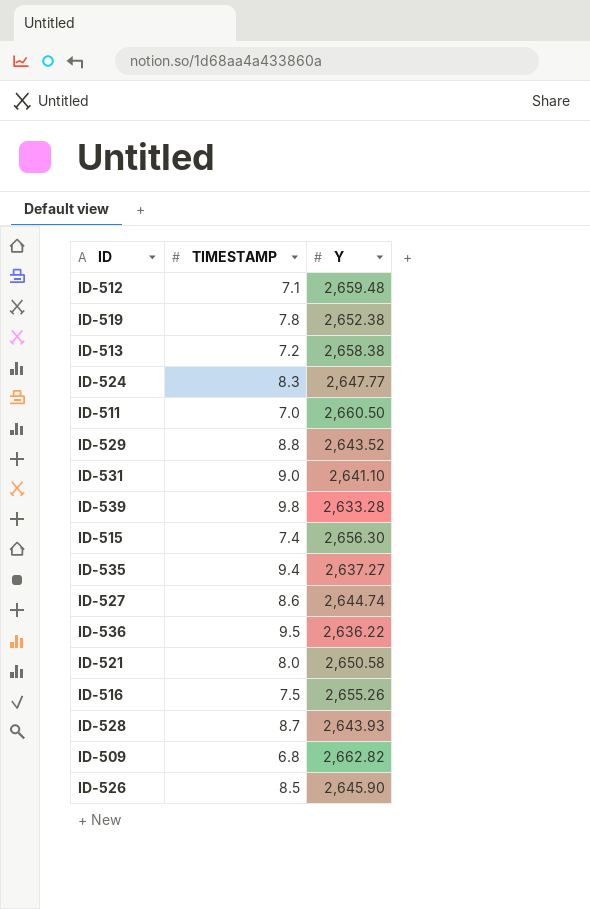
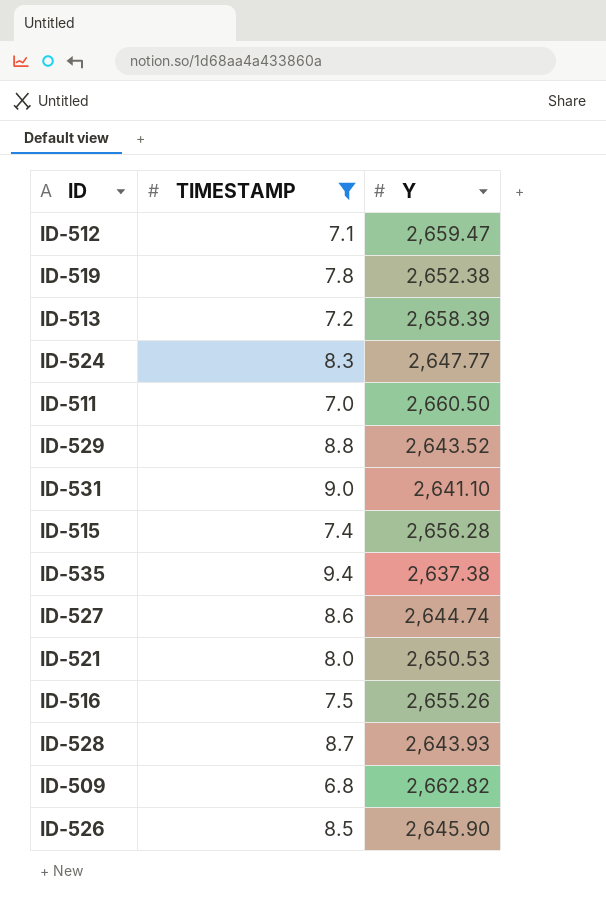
filter: none -> TIMESTAMP <= 9.4
ID-512 | Y: 2,659.48 -> 2,659.47
ID-513 | Y: 2,658.38 -> 2,658.39
ID-515 | Y: 2,656.30 -> 2,656.28
ID-535 | Y: 2,637.27 -> 2,637.38
ID-521 | Y: 2,650.58 -> 2,650.53

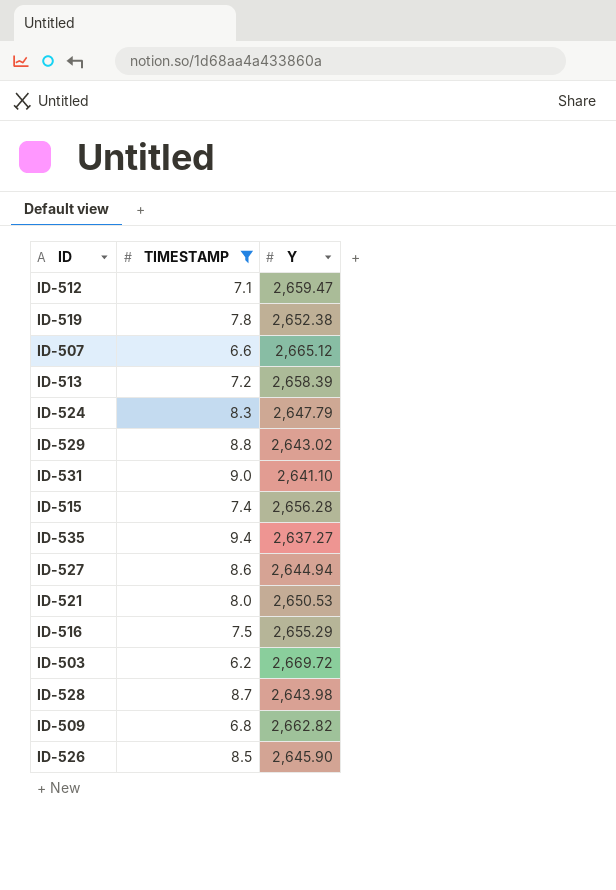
row ID-511: 7.0 | 2,660.50 -> none
row ID-507: none -> 6.6 | 2,665.12
ID-524 | Y: 2,647.77 -> 2,647.79
ID-529 | Y: 2,643.52 -> 2,643.02
ID-535 | Y: 2,637.38 -> 2,637.27
ID-527 | Y: 2,644.74 -> 2,644.94
ID-516 | Y: 2,655.26 -> 2,655.29
row ID-503: none -> 6.2 | 2,669.72
ID-528 | Y: 2,643.93 -> 2,643.98

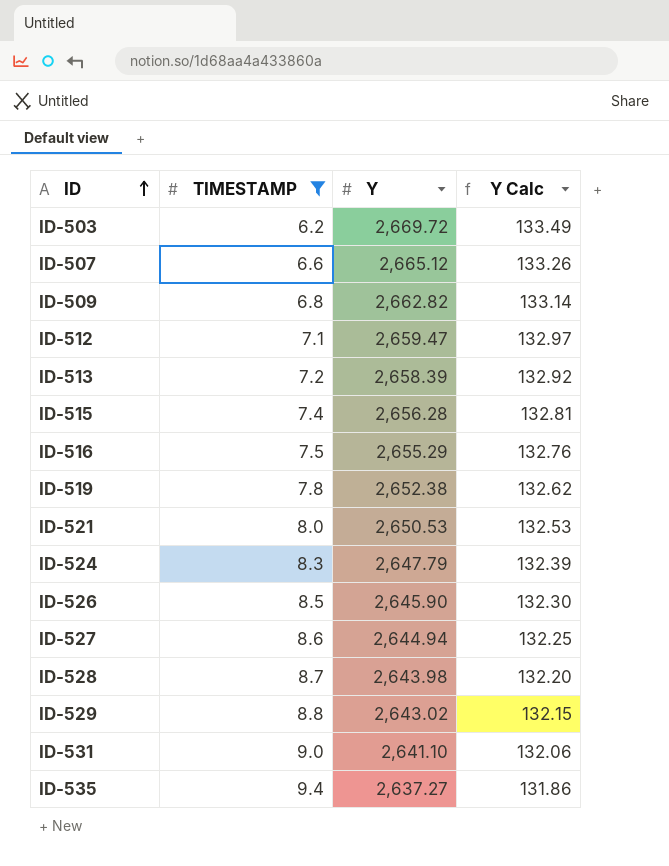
row order: none -> ID ascending
column Y Calc | formula: none -> [Y] * 0.05

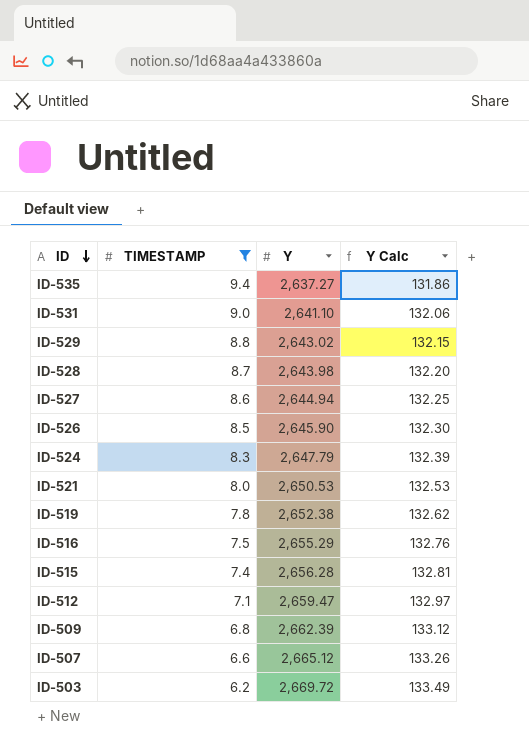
row order: ID ascending -> ID descending
row ID-513: 7.2 | 2,658.39 | 132.92 -> none
ID-509 | Y: 2,662.82 -> 2,662.39
ID-509 | Y Calc: 133.14 -> 133.12

